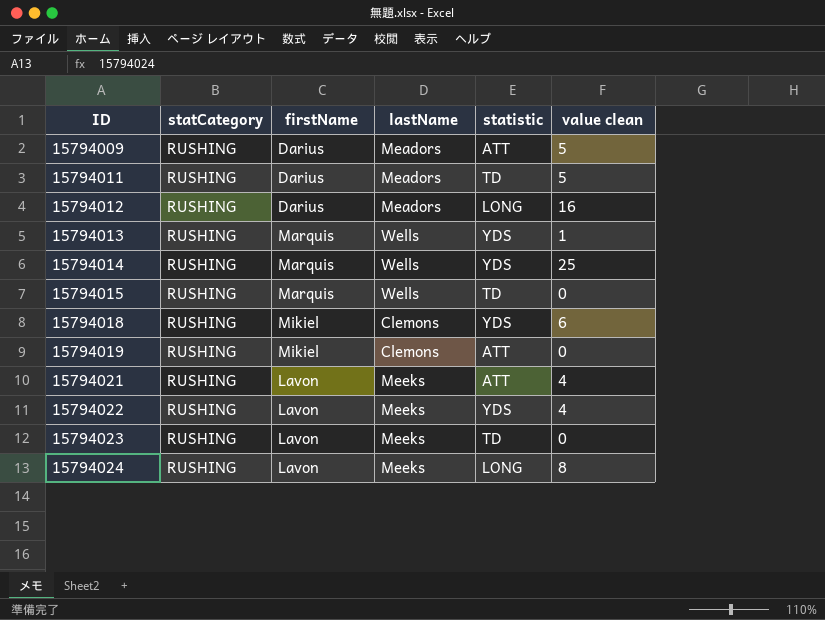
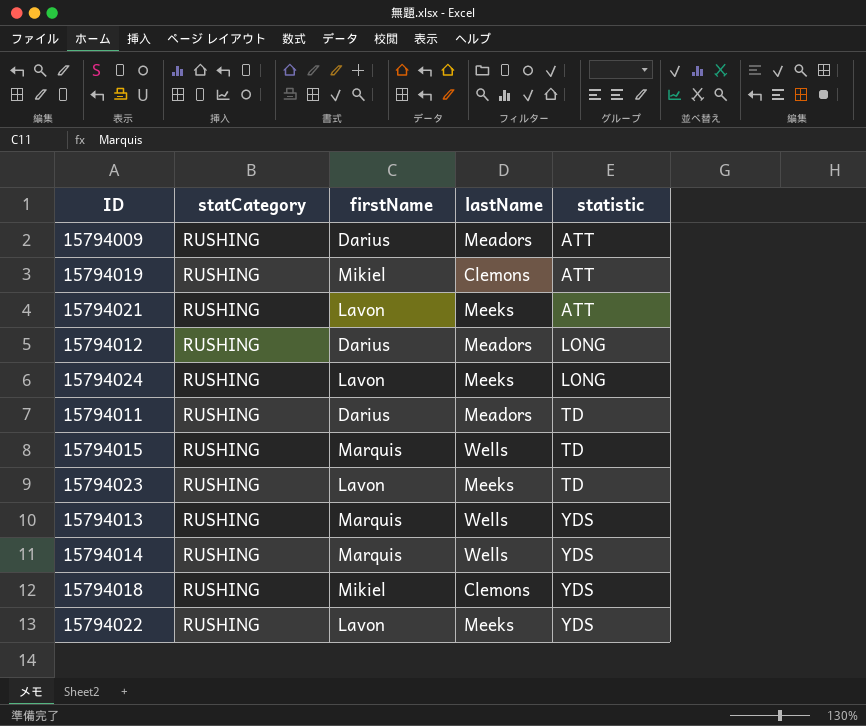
row order: ID ascending -> statistic ascending
column value clean | position: 6 -> none

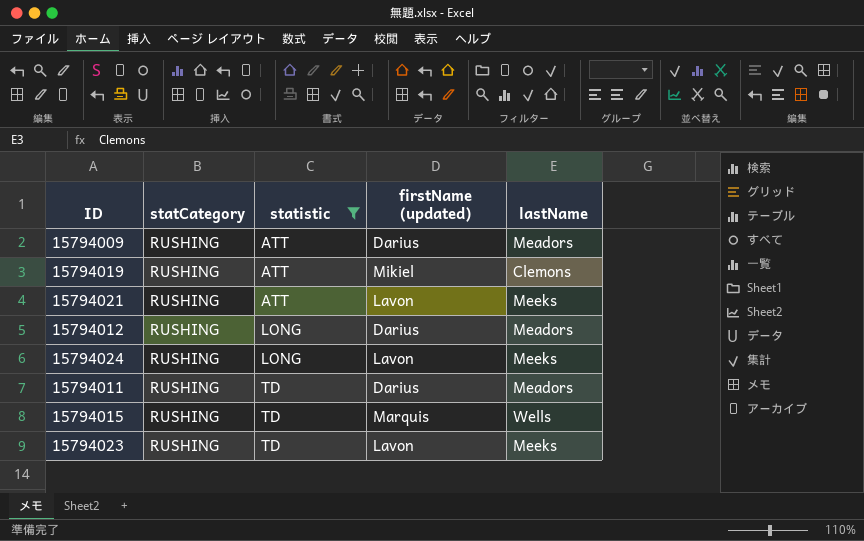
filter: none -> statistic != YDS
column statistic | position: 5 -> 3
column name: firstName -> firstName (updated)

